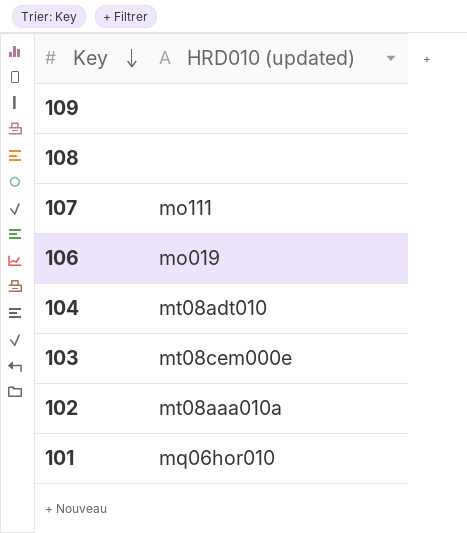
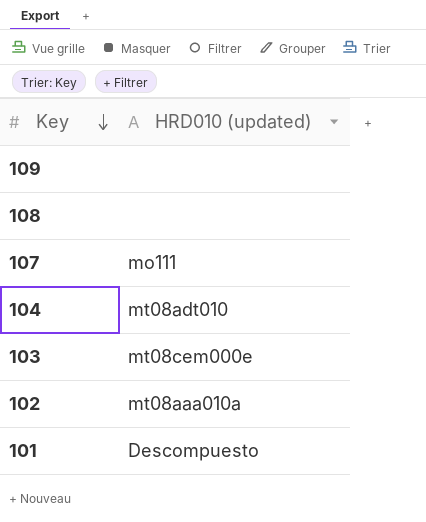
row 106: mo019 -> none
101 | HRD010 (updated): mq06hor010 -> Descompuesto

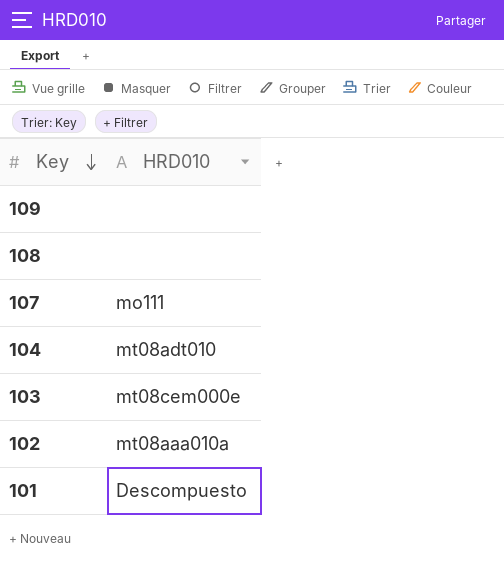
column name: HRD010 (updated) -> HRD010

